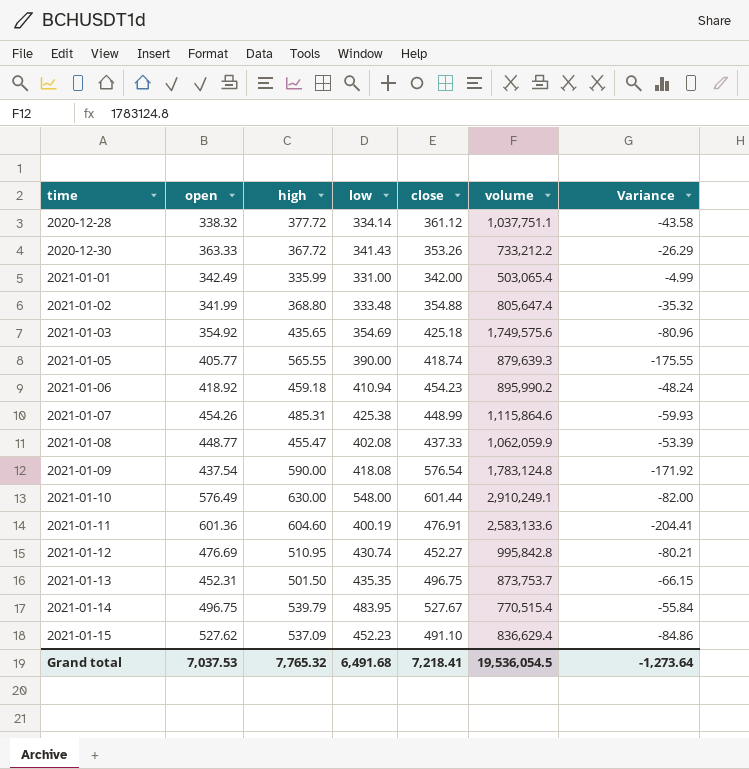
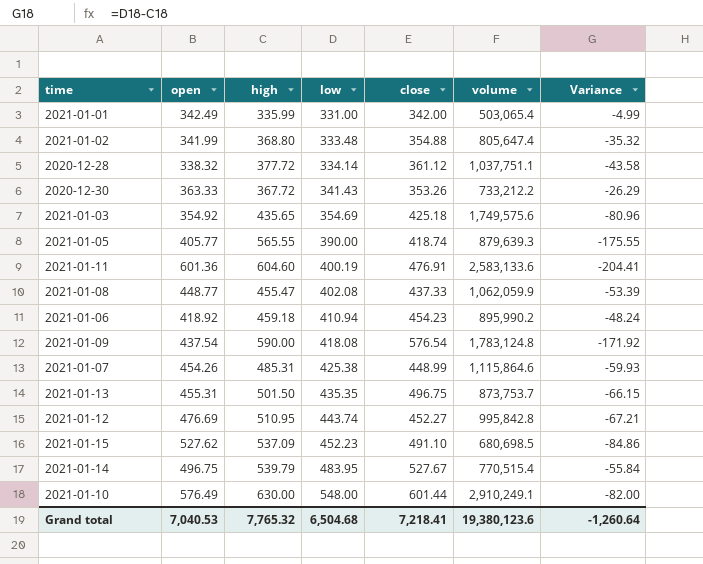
row order: time ascending -> low ascending
2021-01-13 | open: 452.31 -> 455.31
2021-01-12 | low: 430.74 -> 443.74
2021-01-12 | Variance: -80.21 -> -67.21
2021-01-15 | volume: 836,629.4 -> 680,698.5
Grand total | open: 7,037.53 -> 7,040.53
Grand total | low: 6,491.68 -> 6,504.68
Grand total | volume: 19,536,054.5 -> 19,380,123.6
Grand total | Variance: -1,273.64 -> -1,260.64

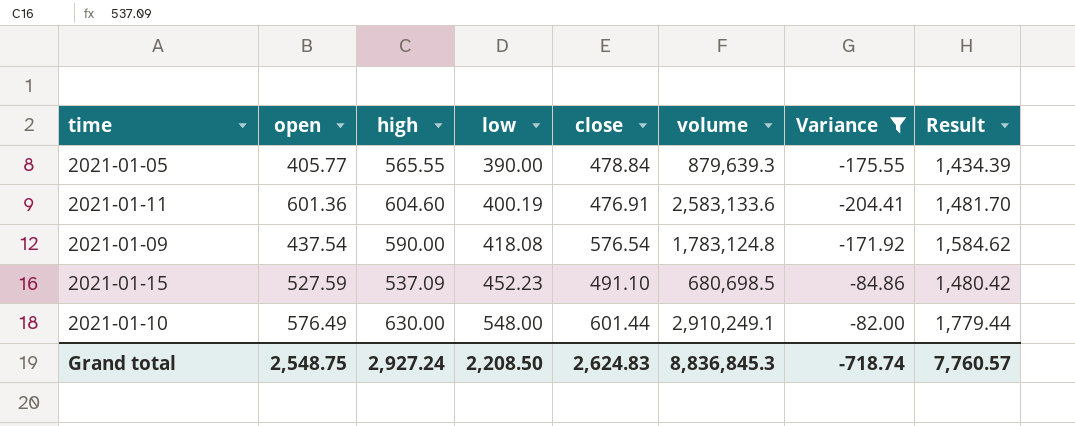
filter: none -> Variance <= -82.00
column Result | formula: none -> [high] + [low] + [close]
2021-01-05 | close: 418.74 -> 478.84
2021-01-15 | open: 527.62 -> 527.59
Grand total | open: 7,040.53 -> 2,548.75
Grand total | high: 7,765.32 -> 2,927.24
Grand total | low: 6,504.68 -> 2,208.50
Grand total | close: 7,218.41 -> 2,624.83
Grand total | volume: 19,380,123.6 -> 8,836,845.3
Grand total | Variance: -1,260.64 -> -718.74

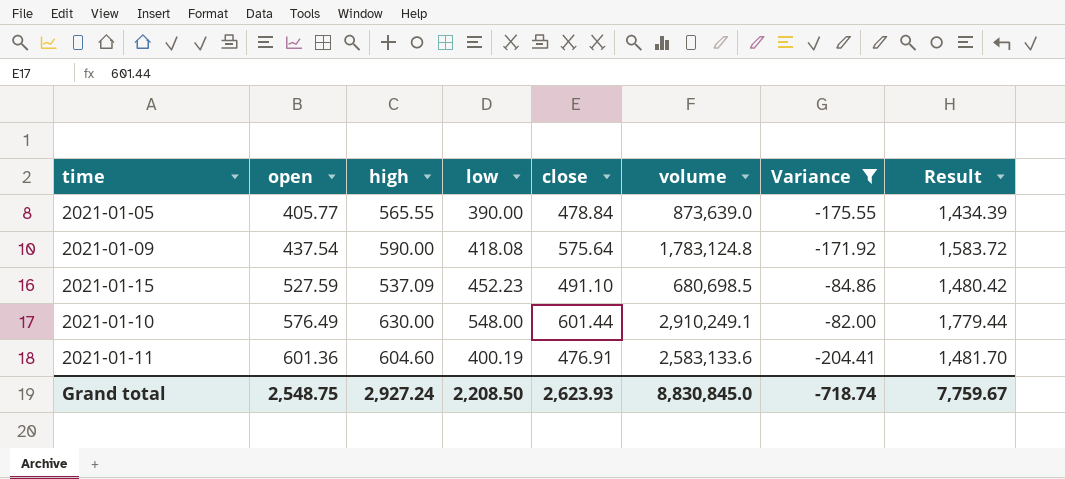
row order: low ascending -> open ascending
2021-01-05 | volume: 879,639.3 -> 873,639.0
2021-01-09 | close: 576.54 -> 575.64
2021-01-09 | Result: 1,584.62 -> 1,583.72
Grand total | close: 2,624.83 -> 2,623.93
Grand total | volume: 8,836,845.3 -> 8,830,845.0
Grand total | Result: 7,760.57 -> 7,759.67

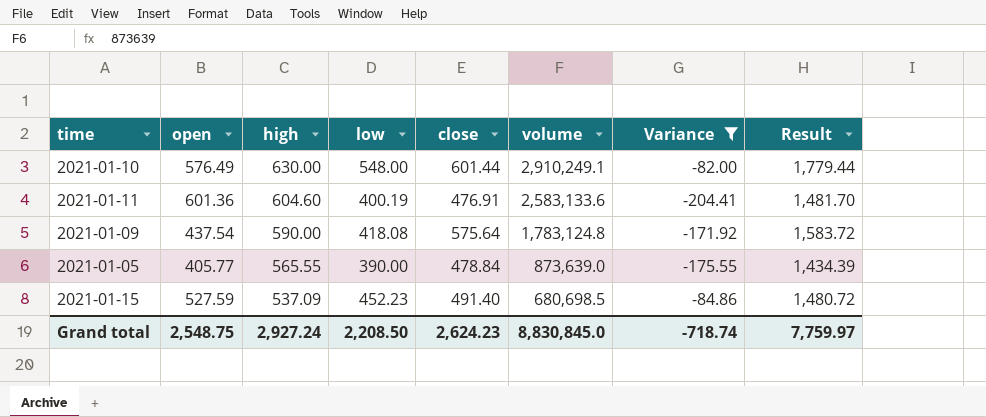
row order: open ascending -> high descending
2021-01-15 | close: 491.10 -> 491.40
2021-01-15 | Result: 1,480.42 -> 1,480.72
Grand total | close: 2,623.93 -> 2,624.23
Grand total | Result: 7,759.67 -> 7,759.97

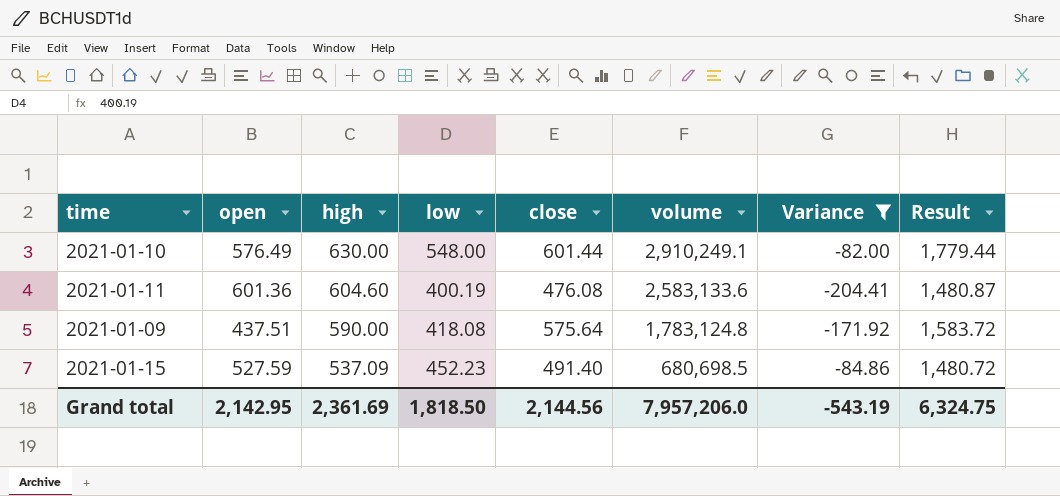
row 2021-01-05: 405.77 | 565.55 | 390.00 | 478.84 | 873,639.0 | -175.55 | 1,434.39 -> none
2021-01-11 | close: 476.91 -> 476.08
2021-01-11 | Result: 1,481.70 -> 1,480.87
2021-01-09 | open: 437.54 -> 437.51
Grand total | open: 2,548.75 -> 2,142.95
Grand total | high: 2,927.24 -> 2,361.69
Grand total | low: 2,208.50 -> 1,818.50
Grand total | close: 2,624.23 -> 2,144.56
Grand total | volume: 8,830,845.0 -> 7,957,206.0
Grand total | Variance: -718.74 -> -543.19
Grand total | Result: 7,759.97 -> 6,324.75

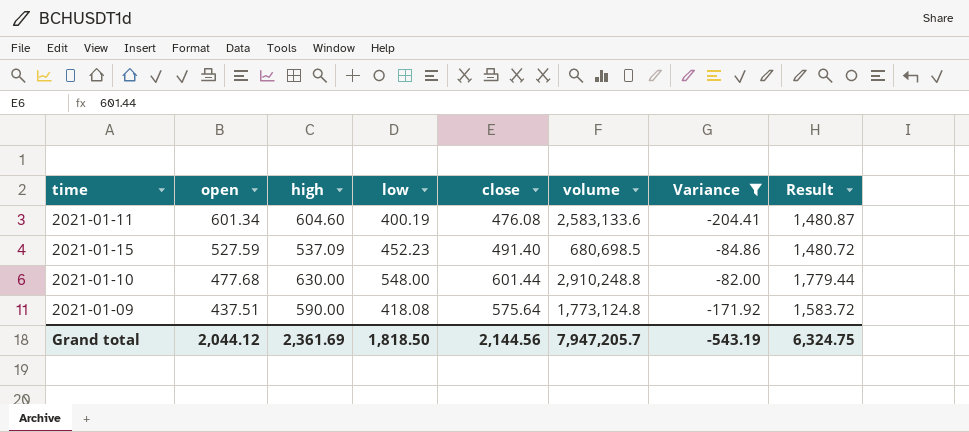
row order: high descending -> open descending
2021-01-11 | open: 601.36 -> 601.34
2021-01-10 | open: 576.49 -> 477.68
2021-01-10 | volume: 2,910,249.1 -> 2,910,248.8
2021-01-09 | volume: 1,783,124.8 -> 1,773,124.8
Grand total | open: 2,142.95 -> 2,044.12
Grand total | volume: 7,957,206.0 -> 7,947,205.7

